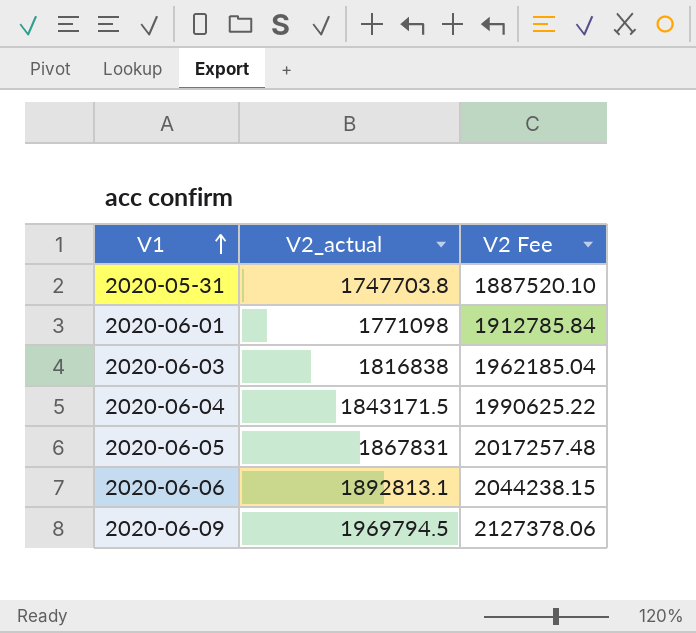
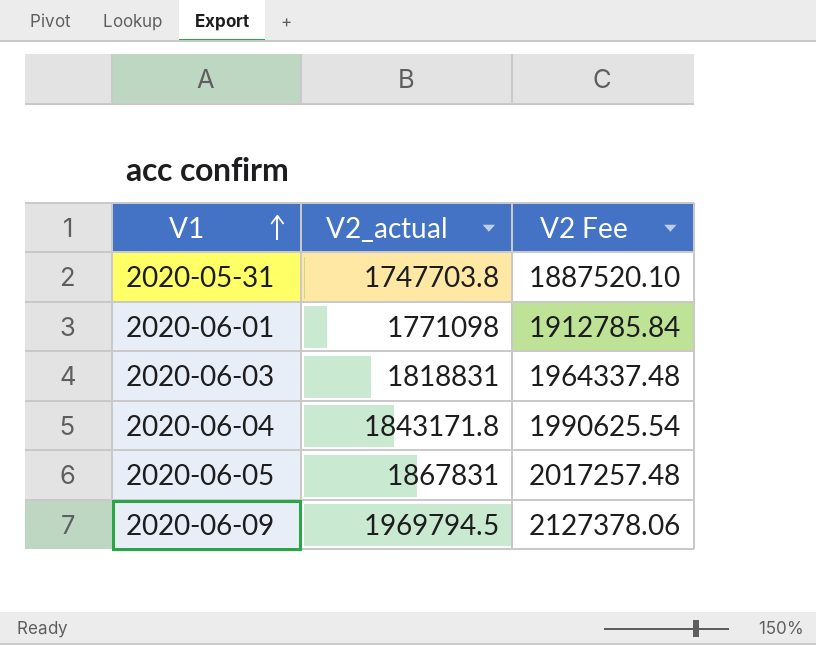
row 2020-06-06: 1892813.1 | 2044238.15 -> none
2020-06-03 | V2_actual: 1816838 -> 1818831
2020-06-03 | V2 Fee: 1962185.04 -> 1964337.48
2020-06-04 | V2_actual: 1843171.5 -> 1843171.8
2020-06-04 | V2 Fee: 1990625.22 -> 1990625.54

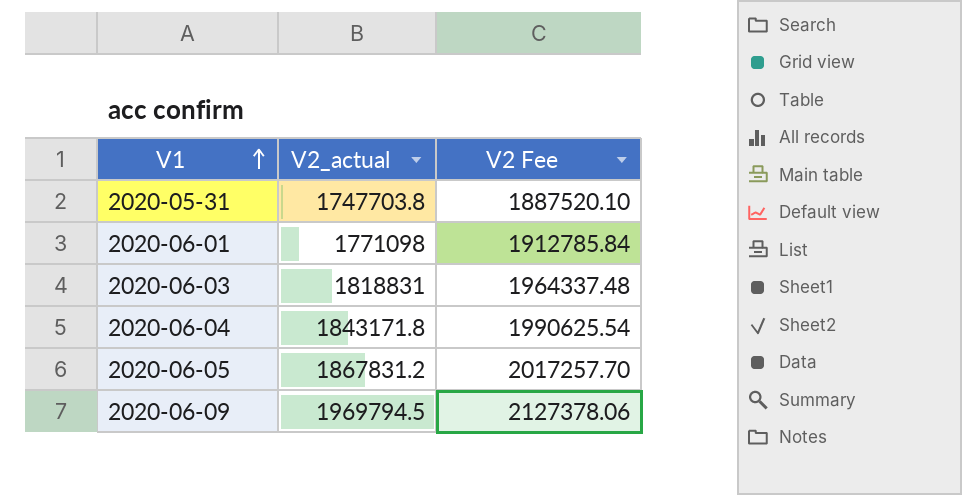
2020-06-05 | V2_actual: 1867831 -> 1867831.2
2020-06-05 | V2 Fee: 2017257.48 -> 2017257.70

